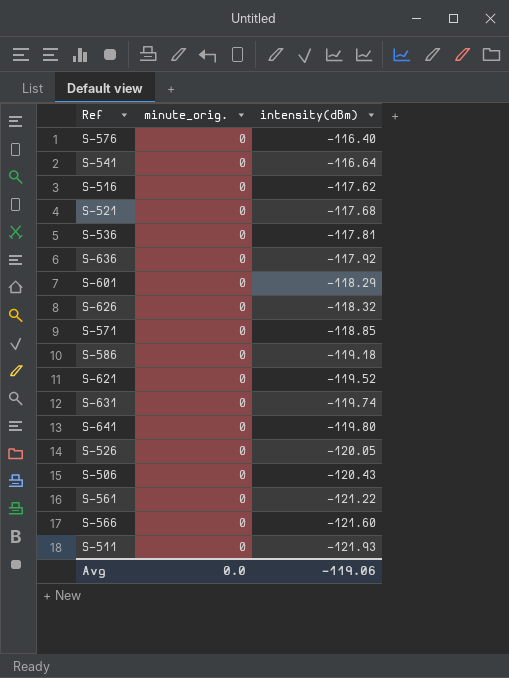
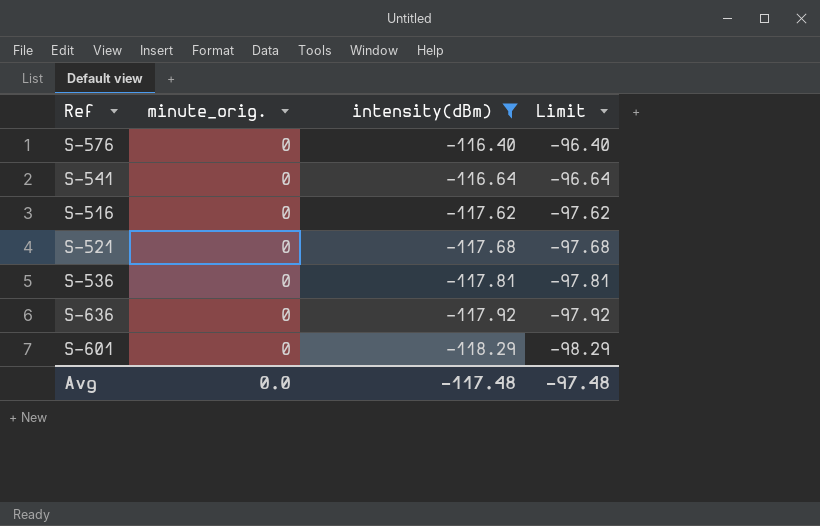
filter: none -> intensity(dBm) >= -118.29
column Limit | formula: none -> [intensity(dBm)] + 20
Avg | intensity(dBm): -119.06 -> -117.48

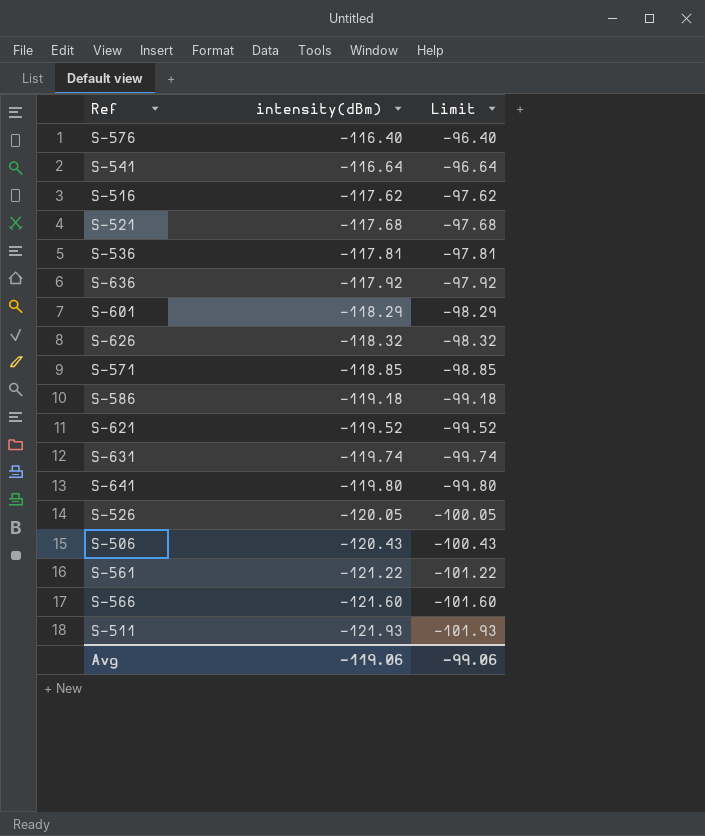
filter: intensity(dBm) >= -118.29 -> none
column minute_orig. | position: 2 -> none
Avg | intensity(dBm): -117.48 -> -119.06
Avg | Limit: -97.48 -> -99.06

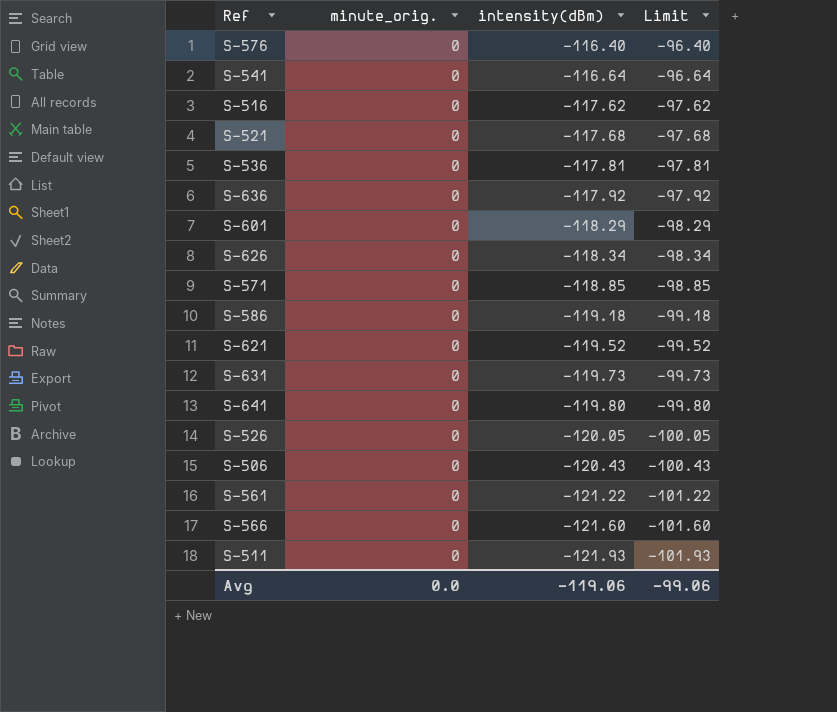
column minute_orig. | position: none -> 2
S-626 | intensity(dBm): -118.32 -> -118.34
S-626 | Limit: -98.32 -> -98.34
S-631 | intensity(dBm): -119.74 -> -119.73
S-631 | Limit: -99.74 -> -99.73

